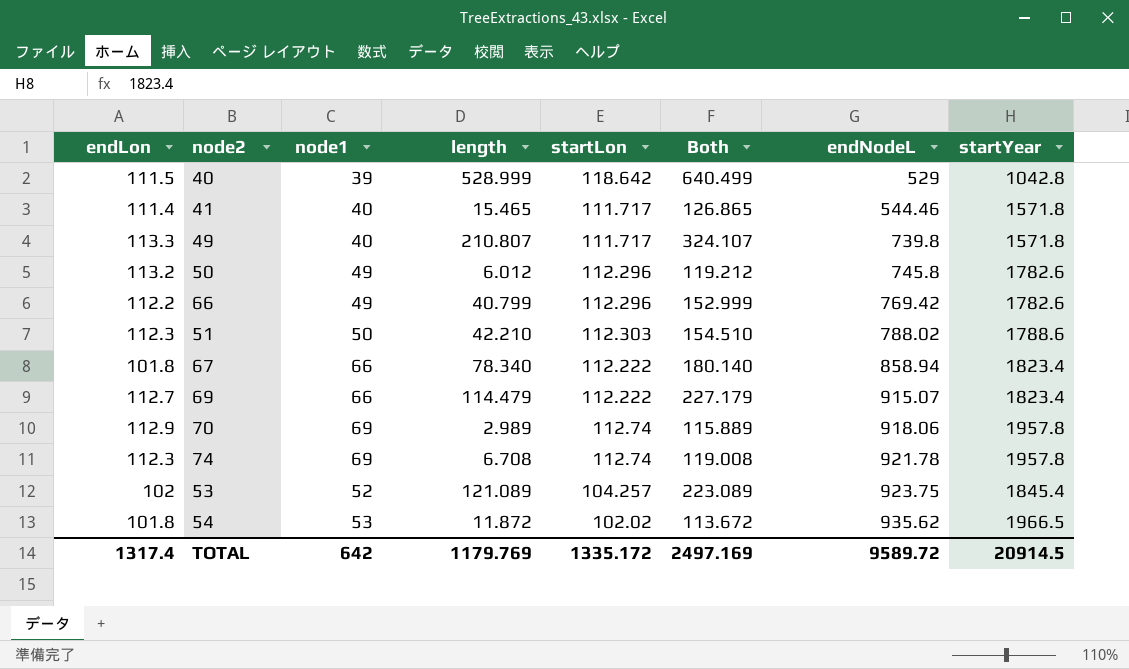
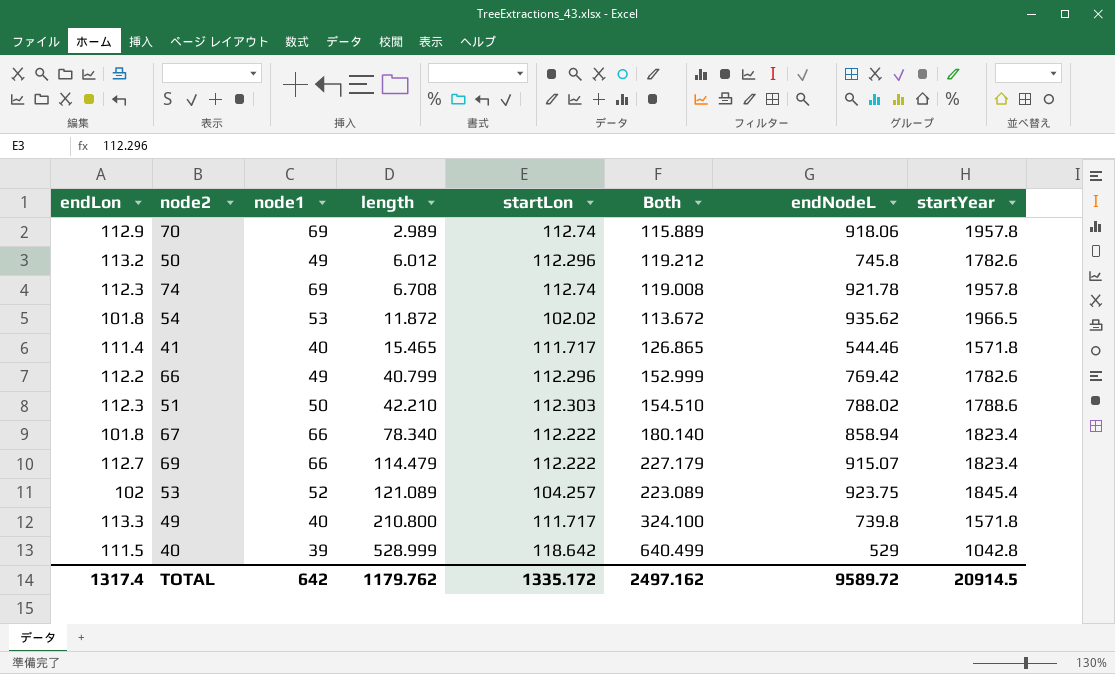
row order: endNodeL ascending -> length ascending
49 | length: 210.807 -> 210.800
49 | Both: 324.107 -> 324.100
TOTAL | length: 1179.769 -> 1179.762
TOTAL | Both: 2497.169 -> 2497.162

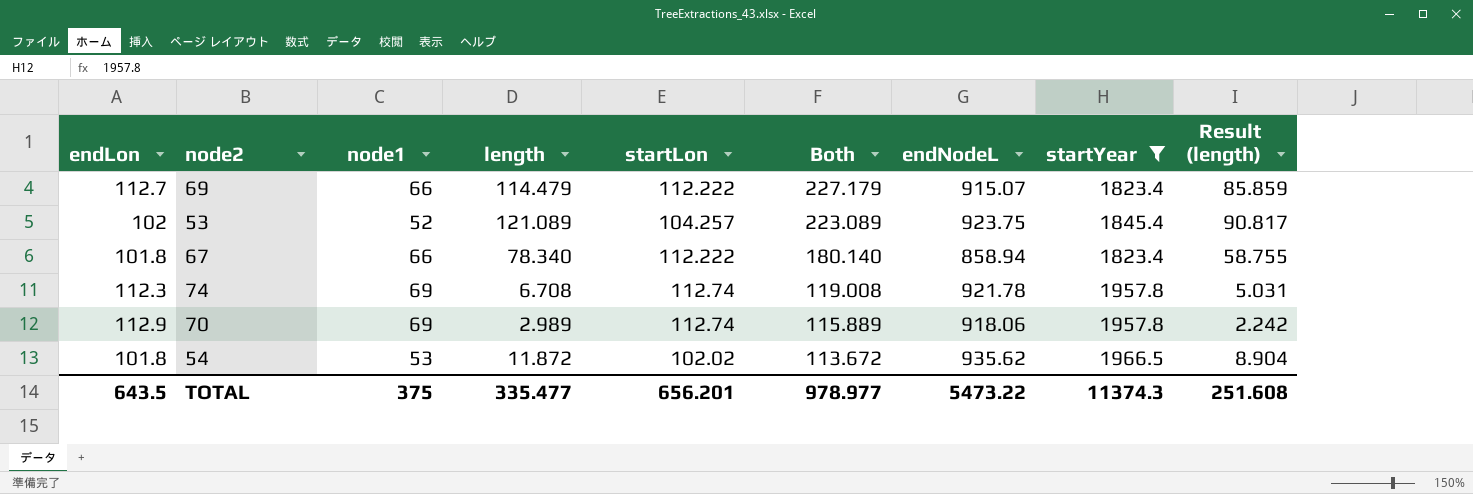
filter: none -> startYear >= 1823.4
row order: length ascending -> Both descending
column Result (length) | formula: none -> [length] * 0.75
TOTAL | endLon: 1317.4 -> 643.5
TOTAL | node1: 642 -> 375
TOTAL | length: 1179.762 -> 335.477
TOTAL | startLon: 1335.172 -> 656.201
TOTAL | Both: 2497.162 -> 978.977
TOTAL | endNodeL: 9589.72 -> 5473.22
TOTAL | startYear: 20914.5 -> 11374.3

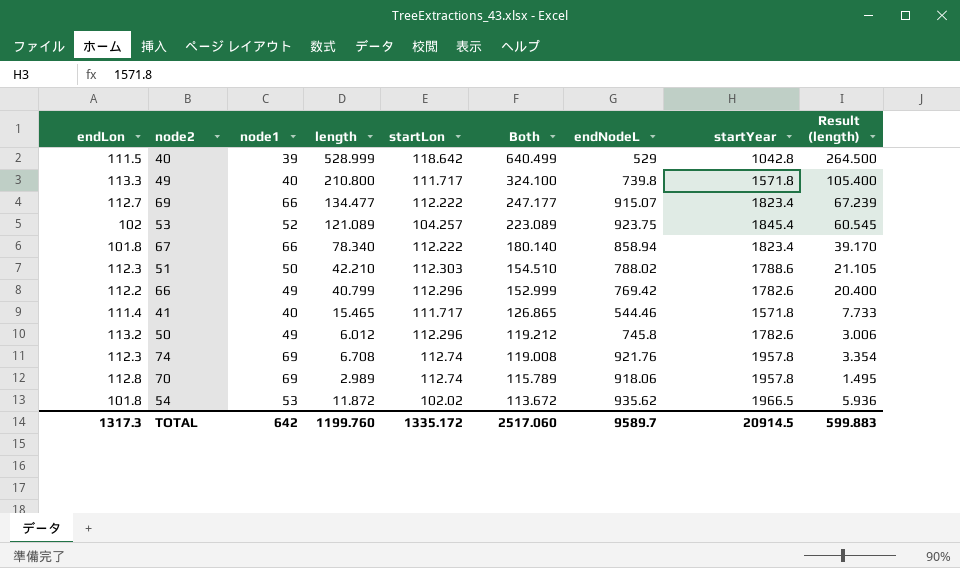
filter: startYear >= 1823.4 -> none
column Result (length) | formula: [length] * 0.75 -> [length] * 0.5
69 | length: 114.479 -> 134.477
69 | Both: 227.179 -> 247.177
74 | endNodeL: 921.78 -> 921.76
70 | endLon: 112.9 -> 112.8
70 | Both: 115.889 -> 115.789
TOTAL | endLon: 643.5 -> 1317.3
TOTAL | node1: 375 -> 642
TOTAL | length: 335.477 -> 1199.760
TOTAL | startLon: 656.201 -> 1335.172
TOTAL | Both: 978.977 -> 2517.060
TOTAL | endNodeL: 5473.22 -> 9589.7
TOTAL | startYear: 11374.3 -> 20914.5
TOTAL | Result (length): 251.608 -> 599.883

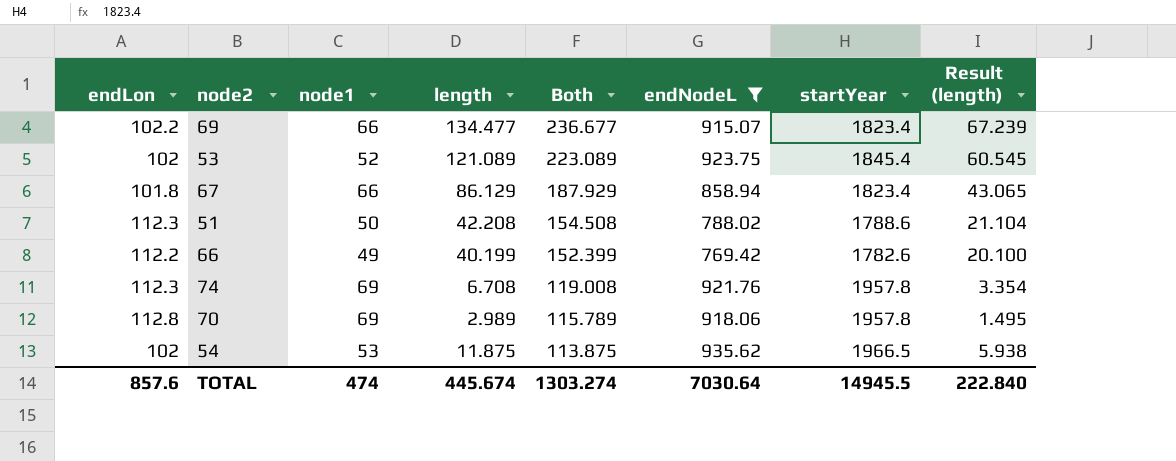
filter: none -> endNodeL >= 769.42
column startLon | position: 5 -> none
69 | endLon: 112.7 -> 102.2
69 | Both: 247.177 -> 236.677
67 | length: 78.340 -> 86.129
67 | Both: 180.140 -> 187.929
67 | Result (length): 39.170 -> 43.065
51 | length: 42.210 -> 42.208
51 | Both: 154.510 -> 154.508
51 | Result (length): 21.105 -> 21.104
66 | length: 40.799 -> 40.199
66 | Both: 152.999 -> 152.399
66 | Result (length): 20.400 -> 20.100
54 | endLon: 101.8 -> 102
54 | length: 11.872 -> 11.875
54 | Both: 113.672 -> 113.875
54 | Result (length): 5.936 -> 5.938
TOTAL | endLon: 1317.3 -> 857.6
TOTAL | node1: 642 -> 474
TOTAL | length: 1199.760 -> 445.674
TOTAL | Both: 2517.060 -> 1303.274
TOTAL | endNodeL: 9589.7 -> 7030.64
TOTAL | startYear: 20914.5 -> 14945.5
TOTAL | Result (length): 599.883 -> 222.840

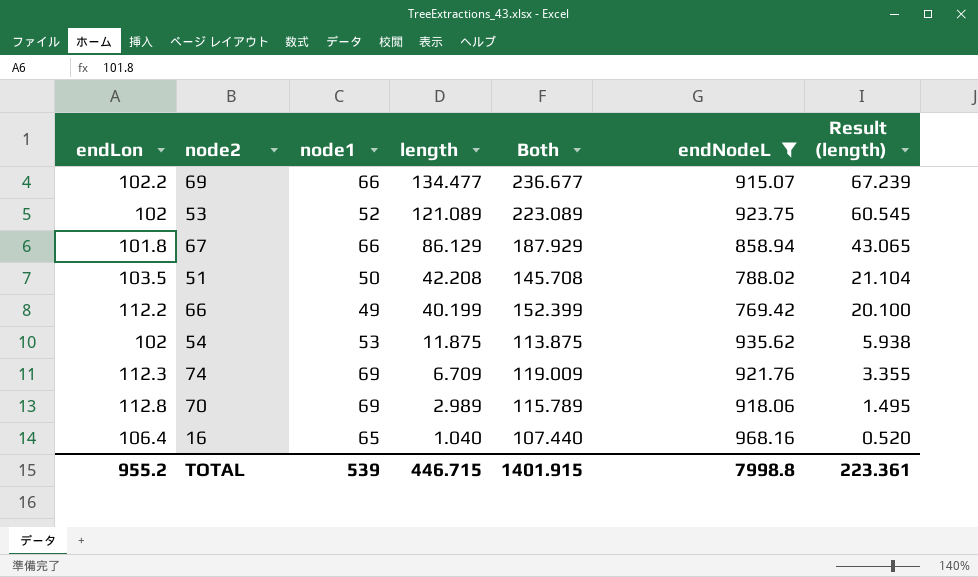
row order: Both descending -> length descending
column startYear | position: 7 -> none
51 | endLon: 112.3 -> 103.5
51 | Both: 154.508 -> 145.708
74 | length: 6.708 -> 6.709
74 | Both: 119.008 -> 119.009
74 | Result (length): 3.354 -> 3.355
row 16: none -> 106.4 | 65 | 1.040 | 107.440 | 968.16 | 0.520
TOTAL | endLon: 857.6 -> 955.2
TOTAL | node1: 474 -> 539
TOTAL | length: 445.674 -> 446.715
TOTAL | Both: 1303.274 -> 1401.915
TOTAL | endNodeL: 7030.64 -> 7998.8
TOTAL | Result (length): 222.840 -> 223.361

